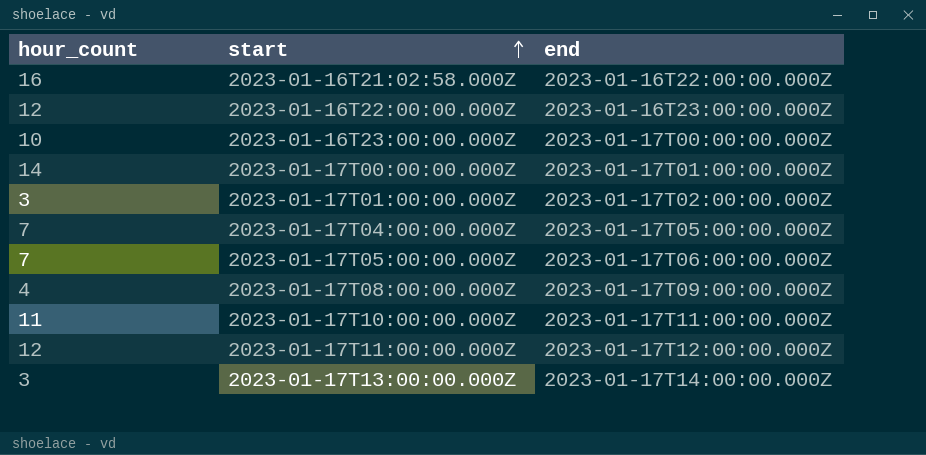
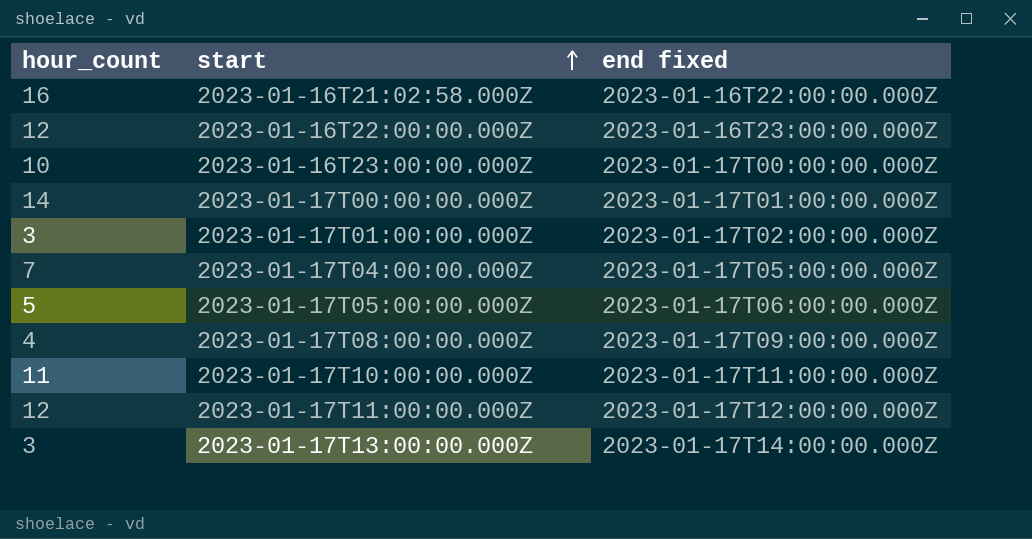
column name: end -> end fixed
2023-01-17T05:00:00.000Z | hour_count: 7 -> 5

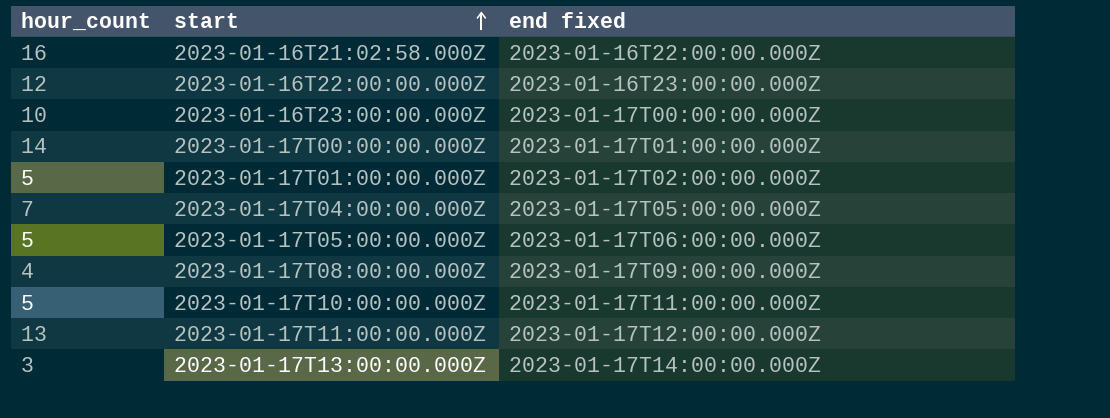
2023-01-17T01:00:00.000Z | hour_count: 3 -> 5
2023-01-17T10:00:00.000Z | hour_count: 11 -> 5
2023-01-17T11:00:00.000Z | hour_count: 12 -> 13

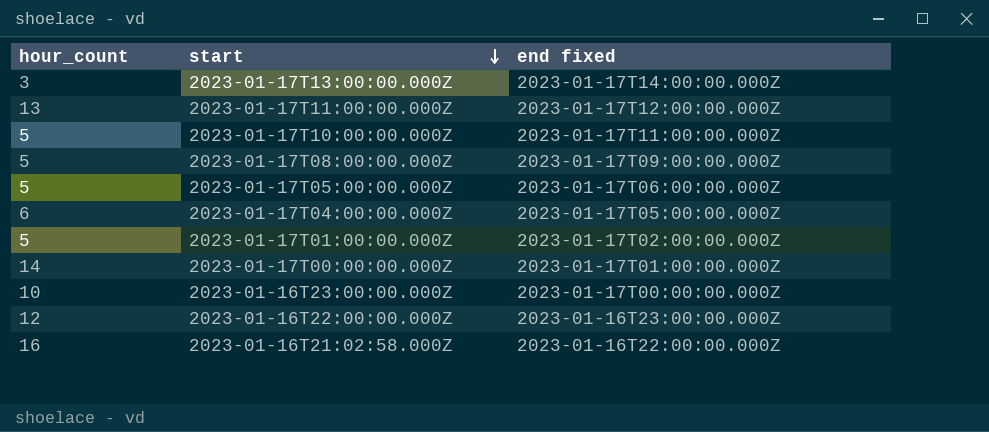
row order: start ascending -> start descending
2023-01-17T08:00:00.000Z | hour_count: 4 -> 5
2023-01-17T04:00:00.000Z | hour_count: 7 -> 6

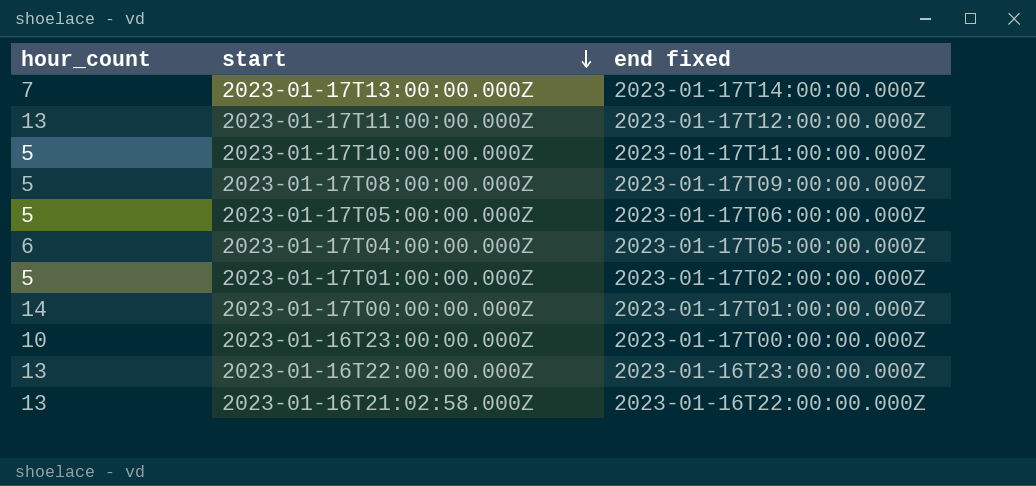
2023-01-17T13:00:00.000Z | hour_count: 3 -> 7
2023-01-16T22:00:00.000Z | hour_count: 12 -> 13
2023-01-16T21:02:58.000Z | hour_count: 16 -> 13

